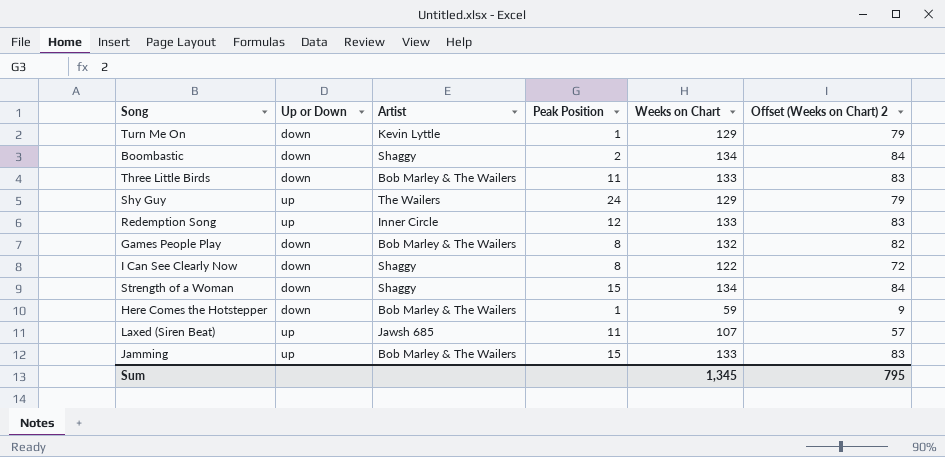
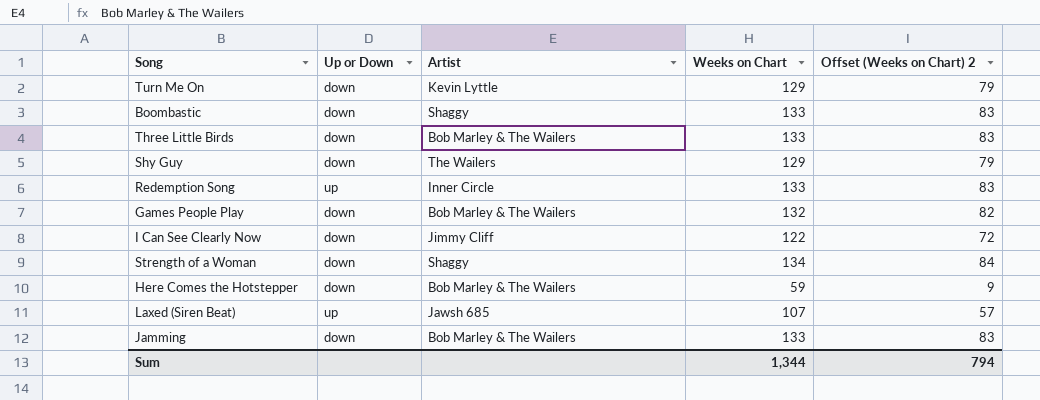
column Peak Position | position: 4 -> none
Boombastic | Weeks on Chart: 134 -> 133
Boombastic | Offset (Weeks on Chart) 2: 84 -> 83
Shy Guy | Up or Down: up -> down
I Can See Clearly Now | Artist: Shaggy -> Jimmy Cliff
Jamming | Up or Down: up -> down
Sum | Weeks on Chart: 1,345 -> 1,344
Sum | Offset (Weeks on Chart) 2: 795 -> 794

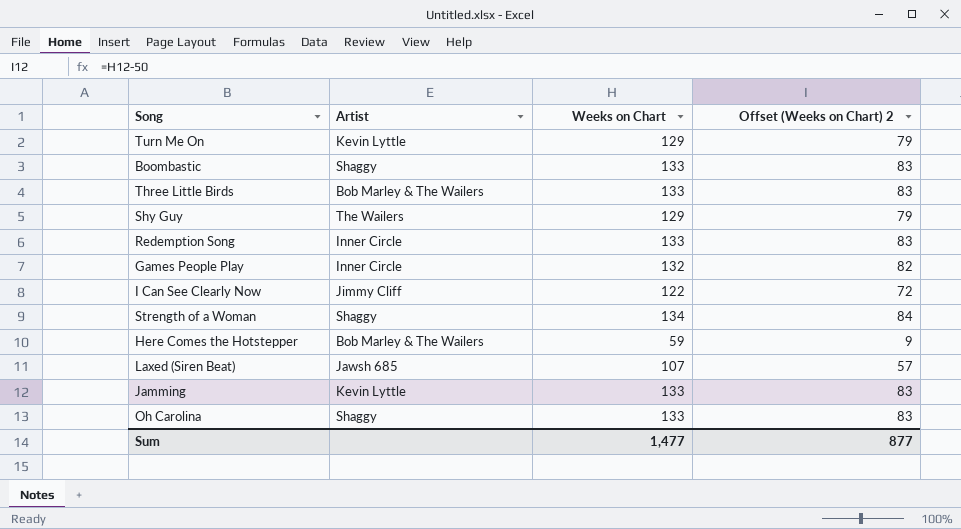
column Up or Down | position: 2 -> none
Games People Play | Artist: Bob Marley & The Wailers -> Inner Circle
Jamming | Artist: Bob Marley & The Wailers -> Kevin Lyttle
row Oh Carolina: none -> Shaggy | 133 | 83
Sum | Weeks on Chart: 1,344 -> 1,477
Sum | Offset (Weeks on Chart) 2: 794 -> 877

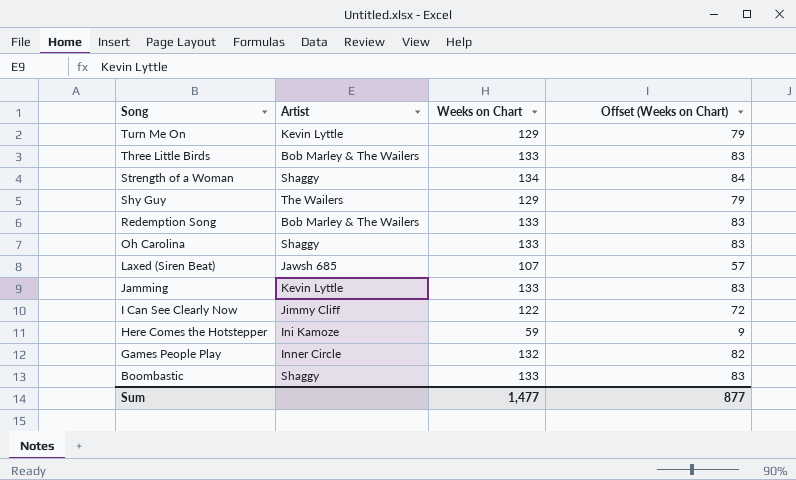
row order: none -> Song descending
column name: Offset (Weeks on Chart) 2 -> Offset (Weeks on Chart)
Redemption Song | Artist: Inner Circle -> Bob Marley & The Wailers
Here Comes the Hotstepper | Artist: Bob Marley & The Wailers -> Ini Kamoze

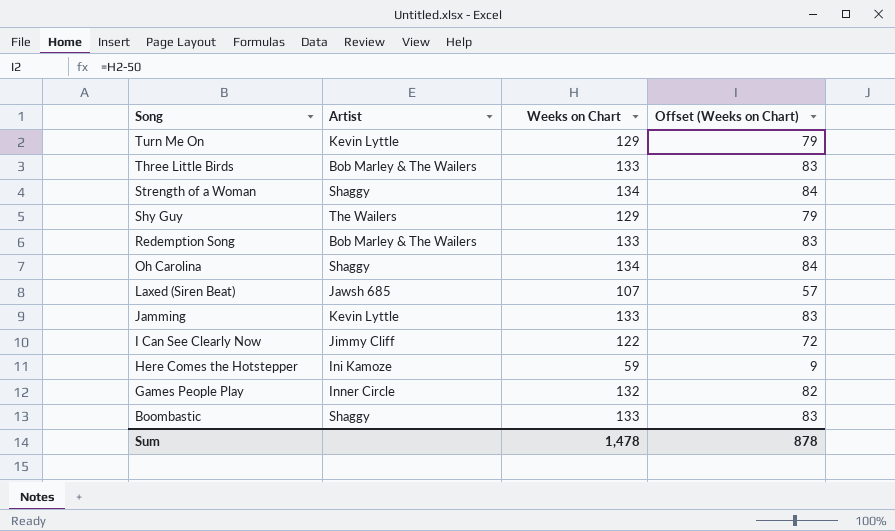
Oh Carolina | Weeks on Chart: 133 -> 134
Oh Carolina | Offset (Weeks on Chart): 83 -> 84
Sum | Weeks on Chart: 1,477 -> 1,478
Sum | Offset (Weeks on Chart): 877 -> 878

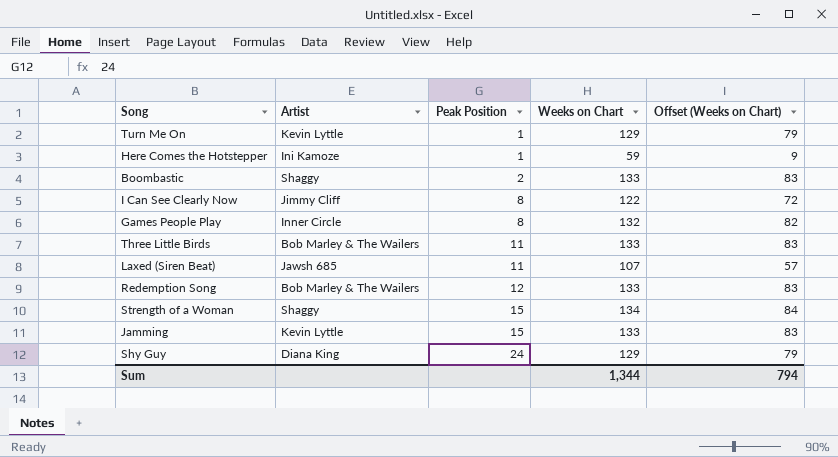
row order: Song descending -> Peak Position ascending
column Peak Position | position: none -> 3
row Oh Carolina: Shaggy | 134 | 84 -> none
Shy Guy | Artist: The Wailers -> Diana King
Sum | Weeks on Chart: 1,478 -> 1,344
Sum | Offset (Weeks on Chart): 878 -> 794

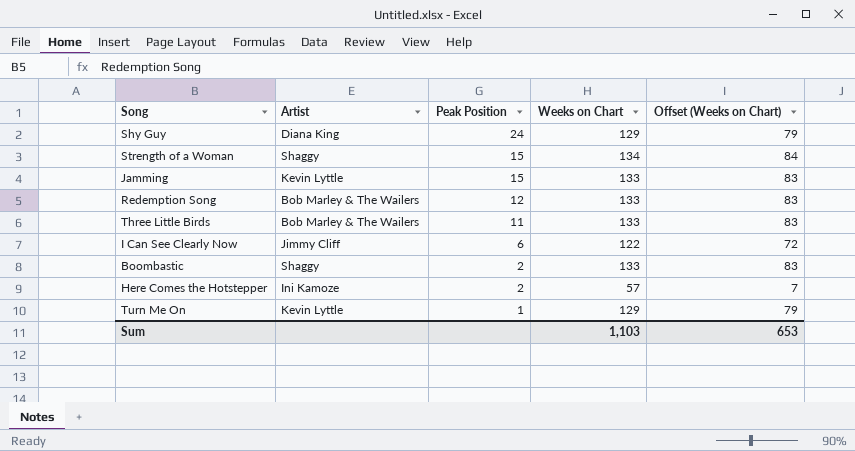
row order: Peak Position ascending -> Peak Position descending
row Games People Play: Inner Circle | 8 | 132 | 82 -> none
row Laxed (Siren Beat): Jawsh 685 | 11 | 107 | 57 -> none
I Can See Clearly Now | Peak Position: 8 -> 6
Here Comes the Hotstepper | Peak Position: 1 -> 2
Here Comes the Hotstepper | Weeks on Chart: 59 -> 57
Here Comes the Hotstepper | Offset (Weeks on Chart): 9 -> 7
Sum | Weeks on Chart: 1,344 -> 1,103
Sum | Offset (Weeks on Chart): 794 -> 653

